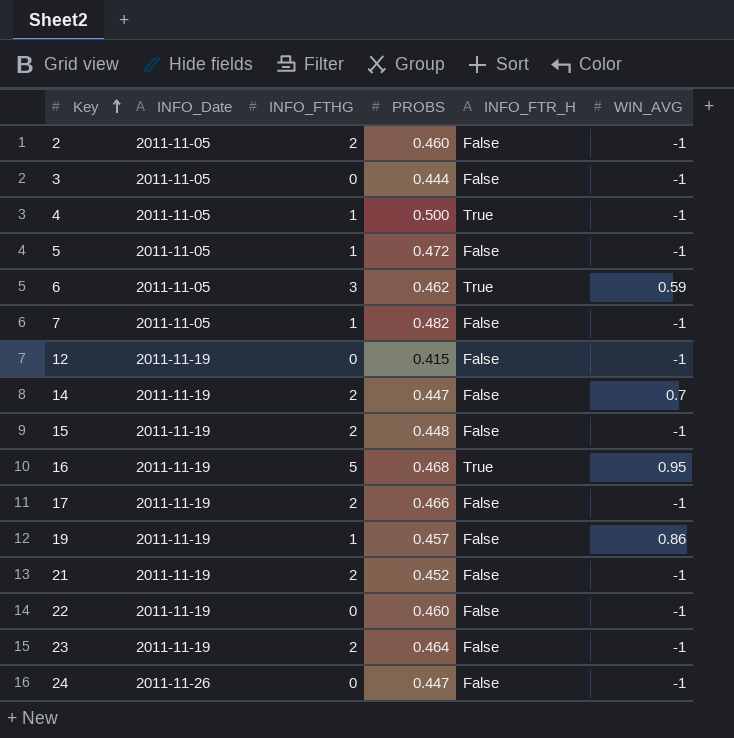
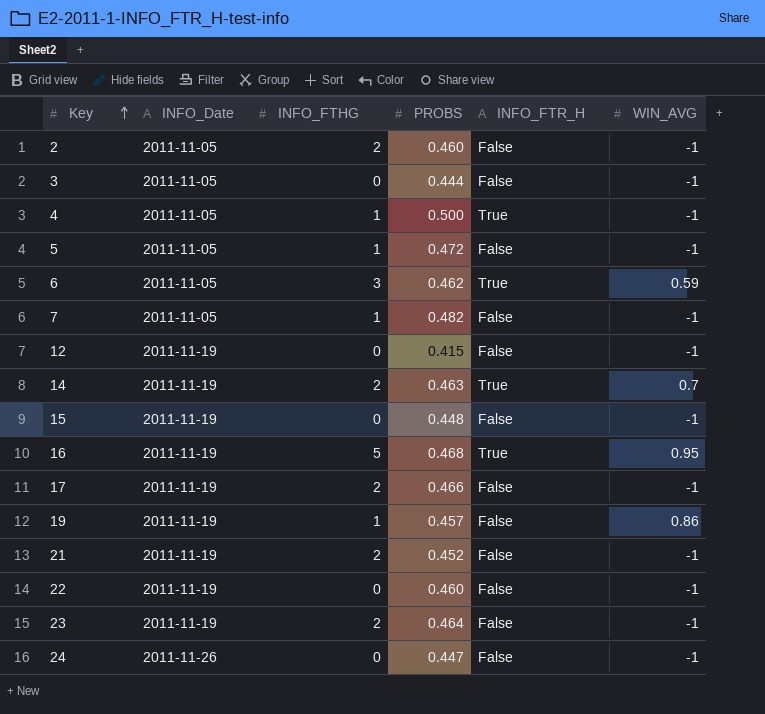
14 | PROBS: 0.447 -> 0.463
14 | INFO_FTR_H: False -> True
15 | INFO_FTHG: 2 -> 0

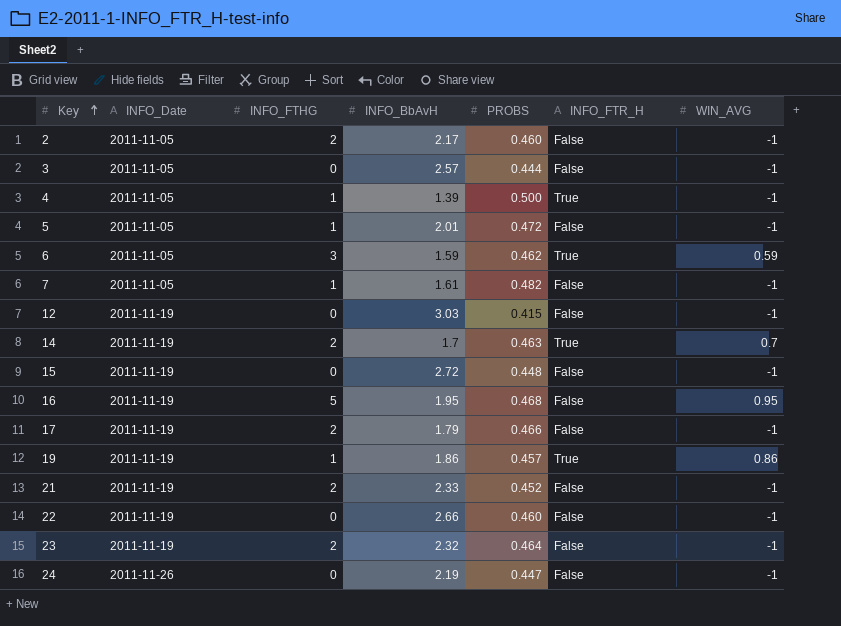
column INFO_BbAvH | position: none -> 4
16 | INFO_FTR_H: True -> False
19 | INFO_FTR_H: False -> True

